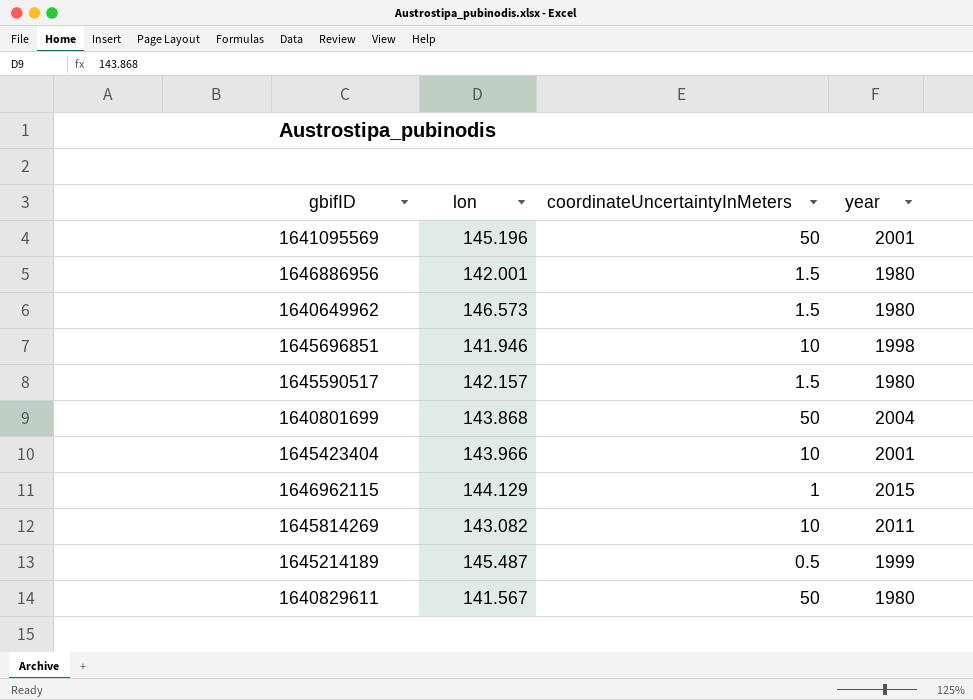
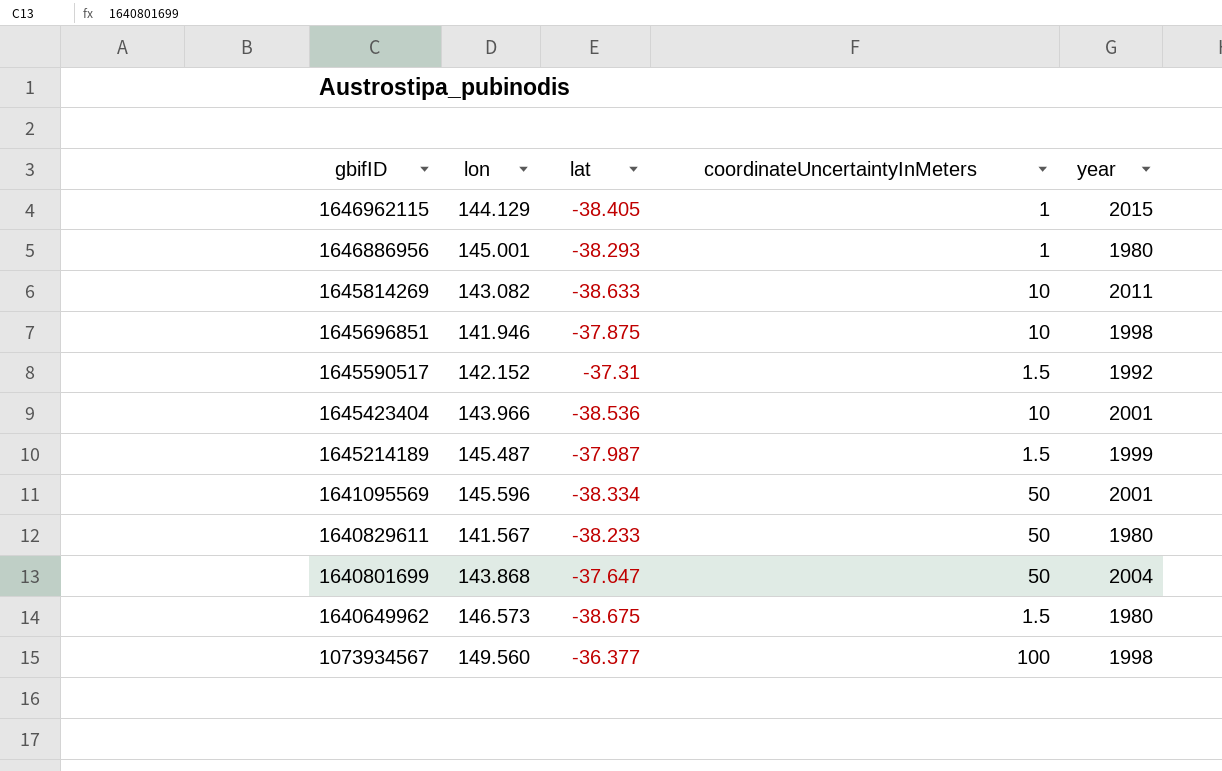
row order: none -> gbifID descending
column lat | position: none -> 3
1646886956 | lon: 142.001 -> 145.001
1646886956 | coordinateUncertaintyInMeters: 1.5 -> 1
1645590517 | lon: 142.157 -> 142.152
1645590517 | year: 1980 -> 1992
1645214189 | coordinateUncertaintyInMeters: 0.5 -> 1.5
1641095569 | lon: 145.196 -> 145.596
row 1073934567: none -> 149.560 | -36.377 | 100 | 1998

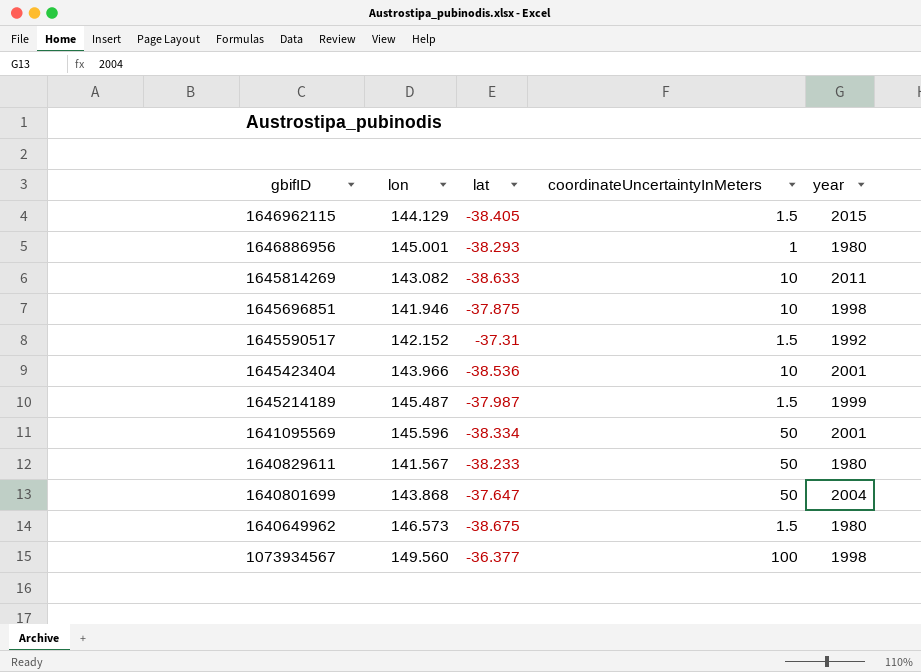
1646962115 | coordinateUncertaintyInMeters: 1 -> 1.5

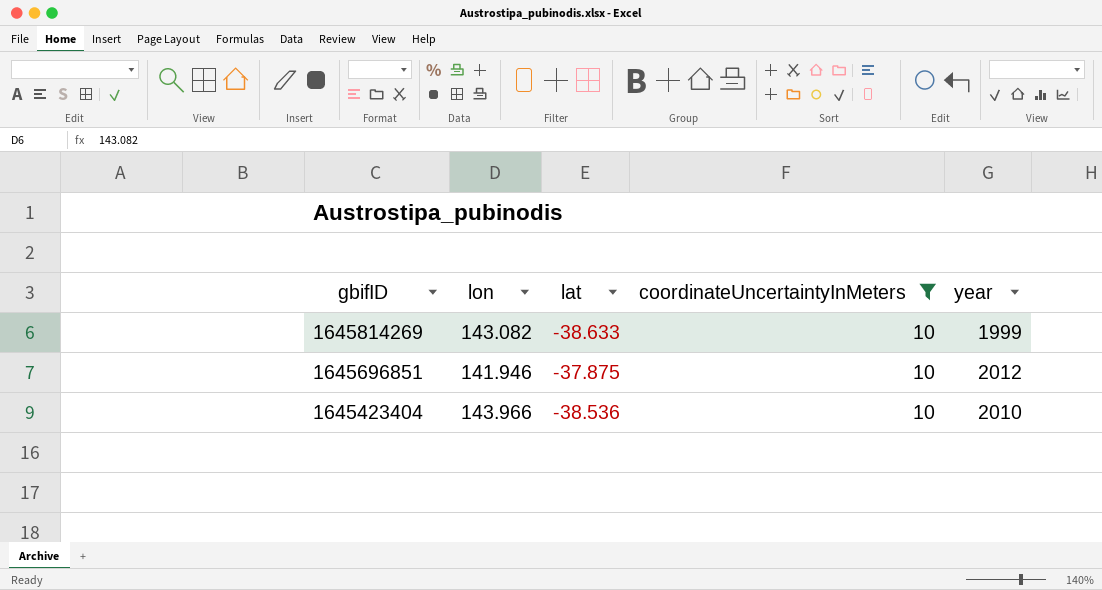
filter: none -> coordinateUncertaintyInMeters = 10
1645814269 | year: 2011 -> 1999
1645696851 | year: 1998 -> 2012
1645423404 | year: 2001 -> 2010

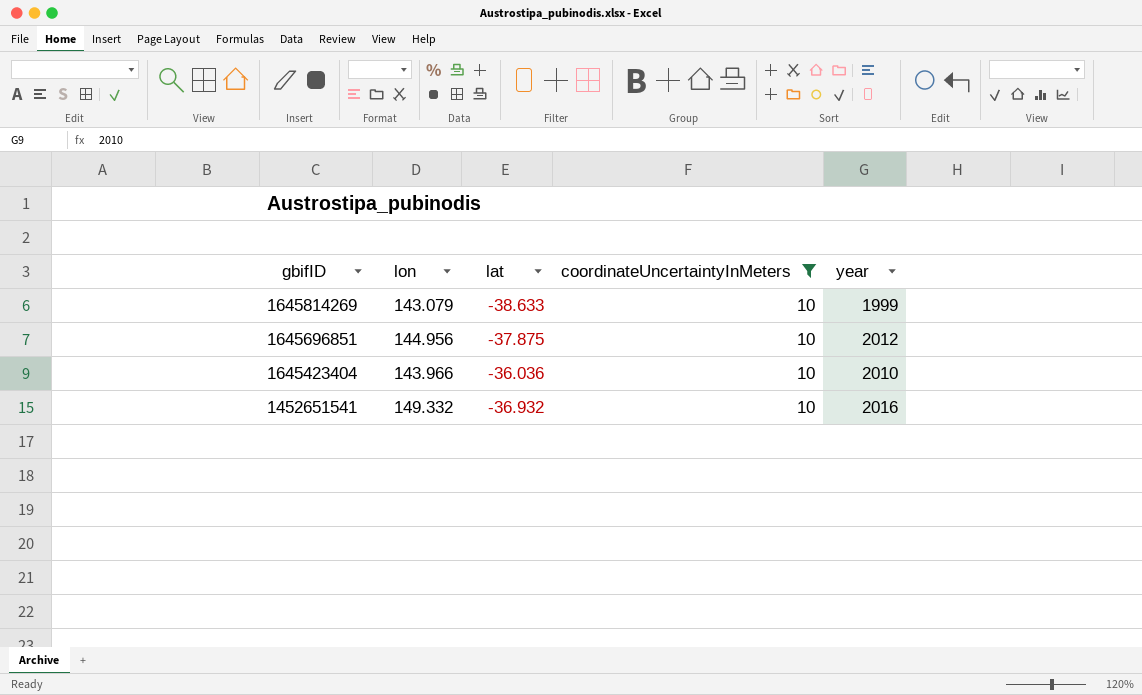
1645814269 | lon: 143.082 -> 143.079
1645696851 | lon: 141.946 -> 144.956
1645423404 | lat: -38.536 -> -36.036
row 1452651541: none -> 149.332 | -36.932 | 10 | 2016

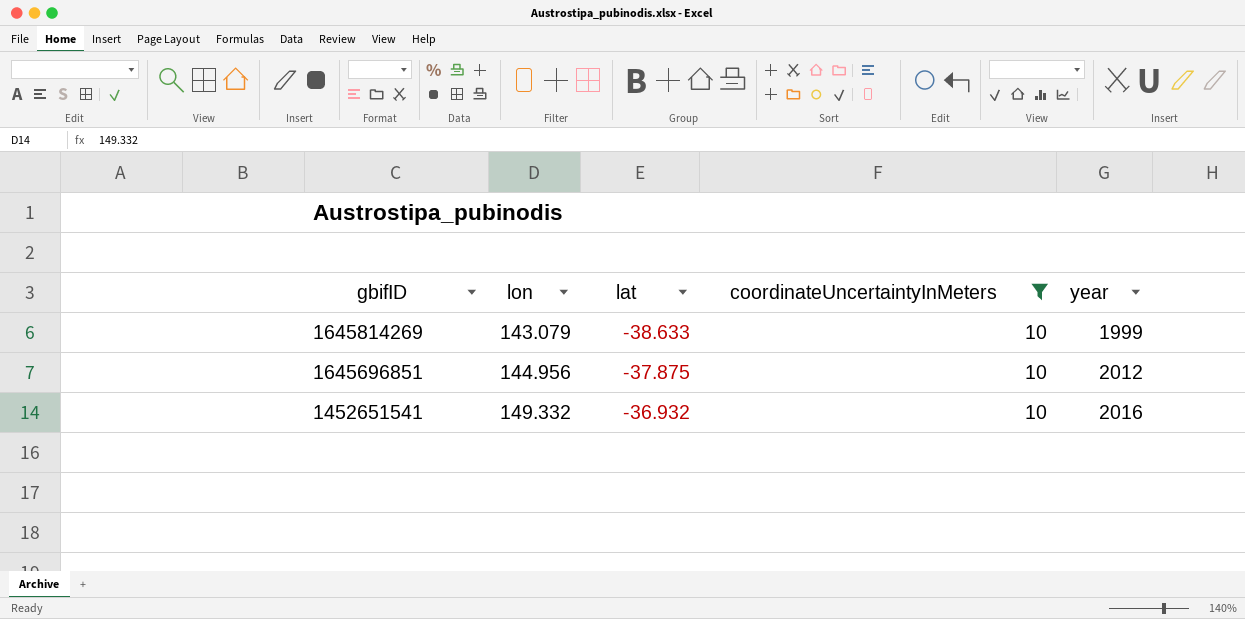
row 1645423404: 143.966 | -36.036 | 10 | 2010 -> none

